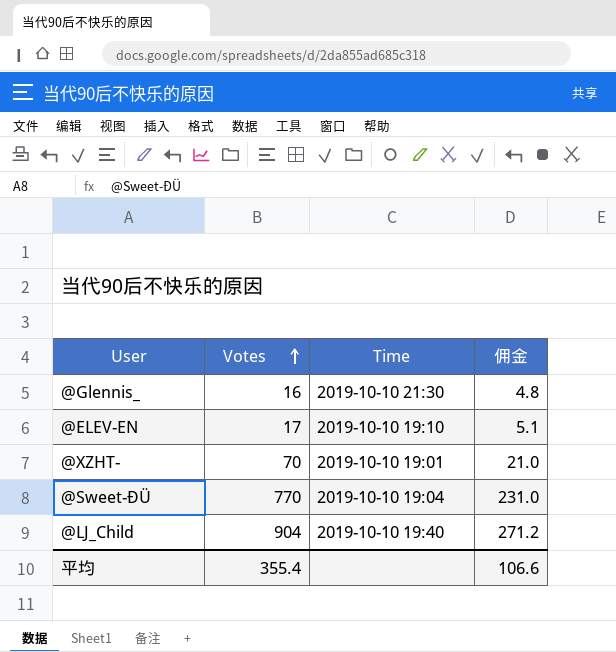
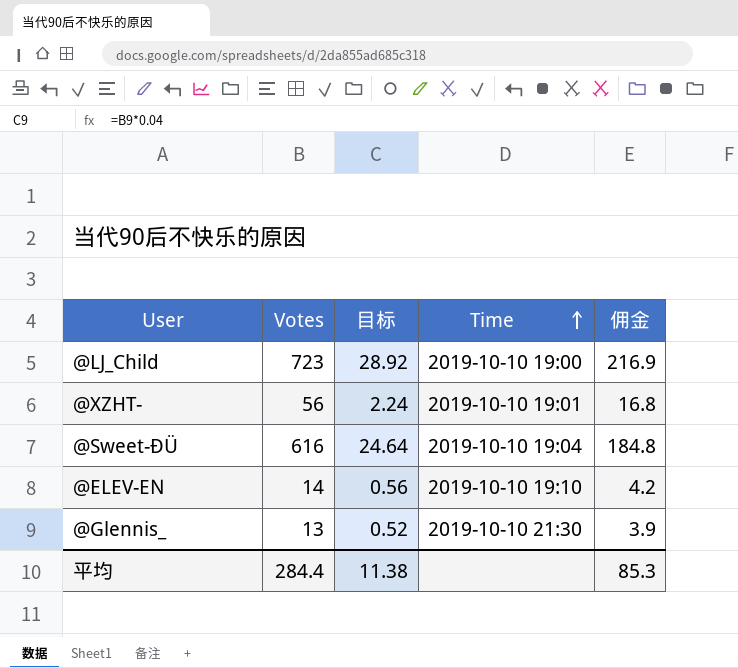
row order: Votes ascending -> Time ascending
column 目标 | formula: none -> [Votes] * 0.04
@LJ_Child | Votes: 904 -> 723
@LJ_Child | Time: 2019-10-10 19:40 -> 2019-10-10 19:00
@LJ_Child | 佣金: 271.2 -> 216.9
@XZHT- | Votes: 70 -> 56
@XZHT- | 佣金: 21.0 -> 16.8
@Sweet-ÐÜ | Votes: 770 -> 616
@Sweet-ÐÜ | 佣金: 231.0 -> 184.8
@ELEV-EN | Votes: 17 -> 14
@ELEV-EN | 佣金: 5.1 -> 4.2
@Glennis_ | Votes: 16 -> 13
@Glennis_ | 佣金: 4.8 -> 3.9
平均 | Votes: 355.4 -> 284.4
平均 | 佣金: 106.6 -> 85.3

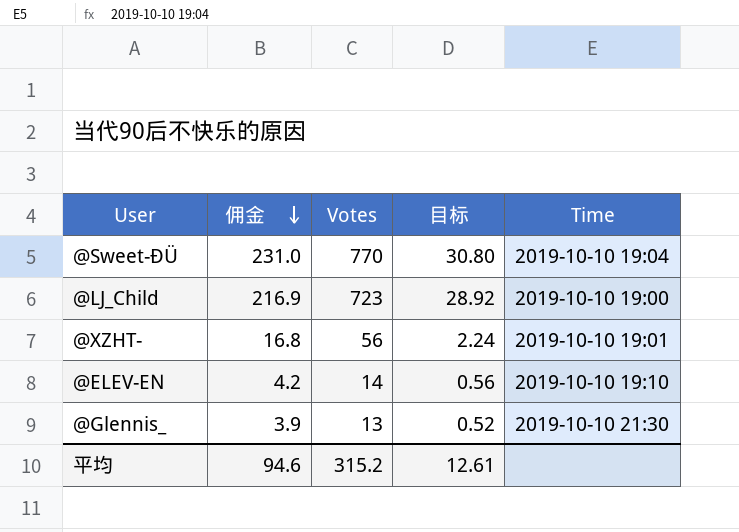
row order: Time ascending -> 佣金 descending
column 佣金 | position: 5 -> 2
@Sweet-ÐÜ | 佣金: 184.8 -> 231.0
@Sweet-ÐÜ | Votes: 616 -> 770
@Sweet-ÐÜ | 目标: 24.64 -> 30.80
平均 | 佣金: 85.3 -> 94.6
平均 | Votes: 284.4 -> 315.2
平均 | 目标: 11.38 -> 12.61

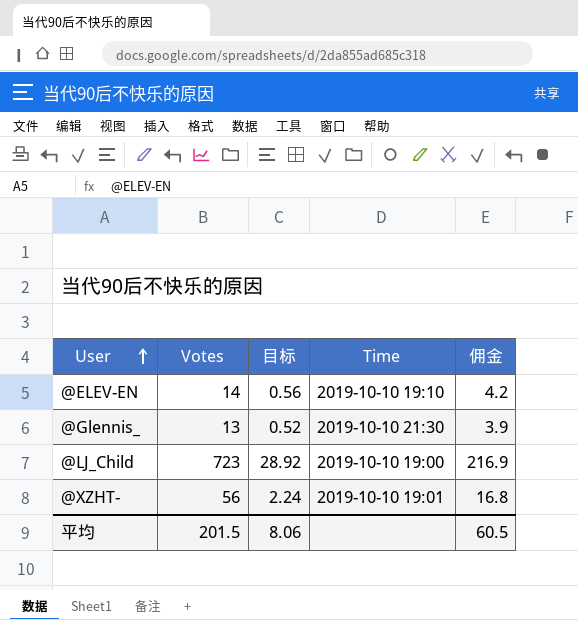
row order: 佣金 descending -> User ascending
column 佣金 | position: 2 -> 5
row @Sweet-ÐÜ: 231.0 | 770 | 30.80 | 2019-10-10 19:04 -> none
平均 | Votes: 315.2 -> 201.5
平均 | 目标: 12.61 -> 8.06
平均 | 佣金: 94.6 -> 60.5

